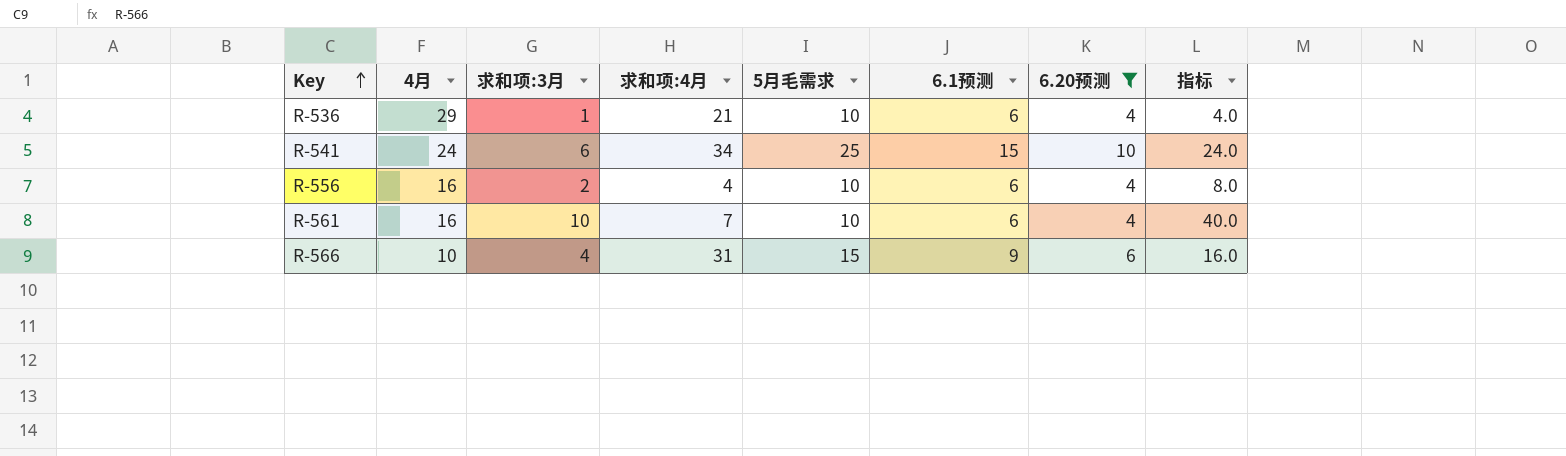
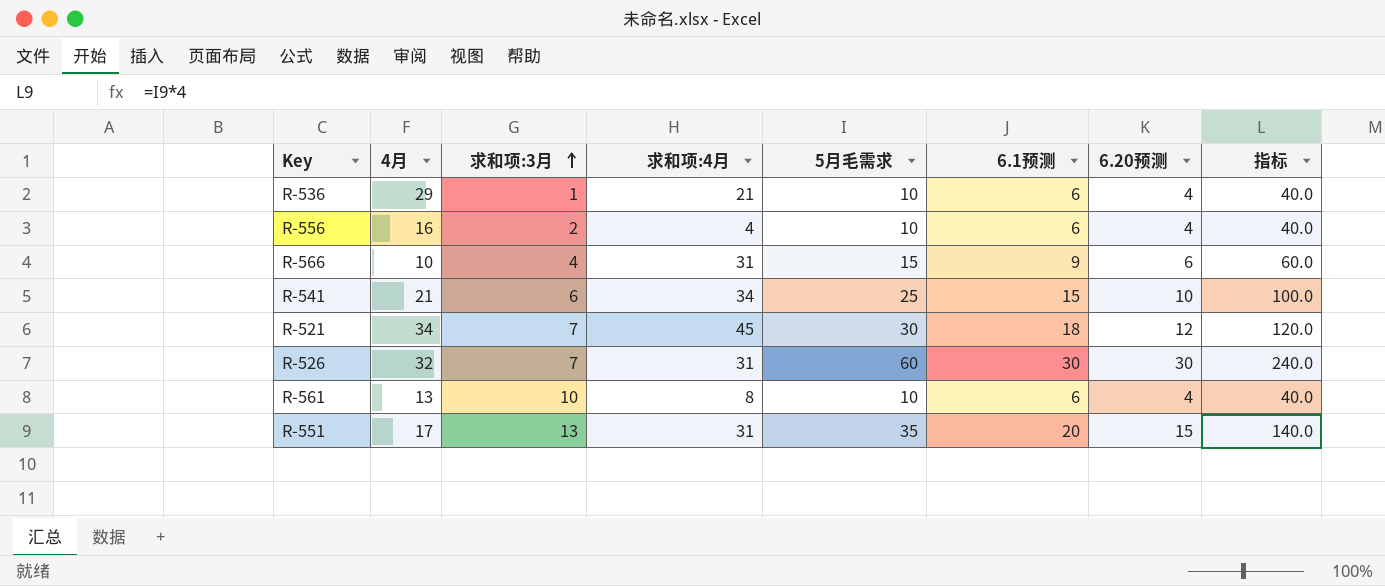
filter: 6.20预测 <= 10 -> none
row order: Key ascending -> 求和项:3月 ascending
column 指标 | formula: [求和项:3月] * 4 -> [5月毛需求] * 4
R-541 | 4月: 24 -> 21
R-561 | 4月: 16 -> 13
R-561 | 求和项:4月: 7 -> 8

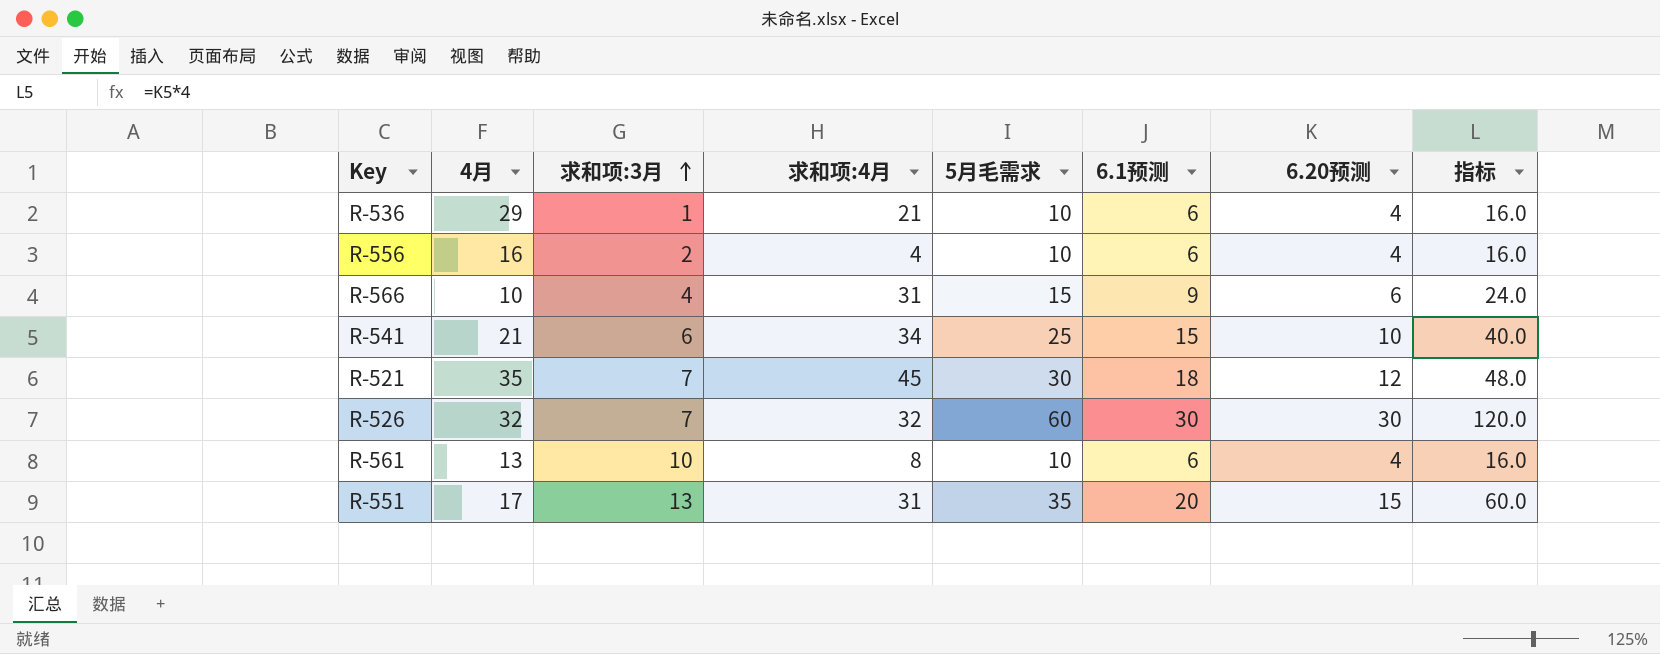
column 指标 | formula: [5月毛需求] * 4 -> [6.20预测] * 4
R-521 | 4月: 34 -> 35
R-526 | 求和项:4月: 31 -> 32

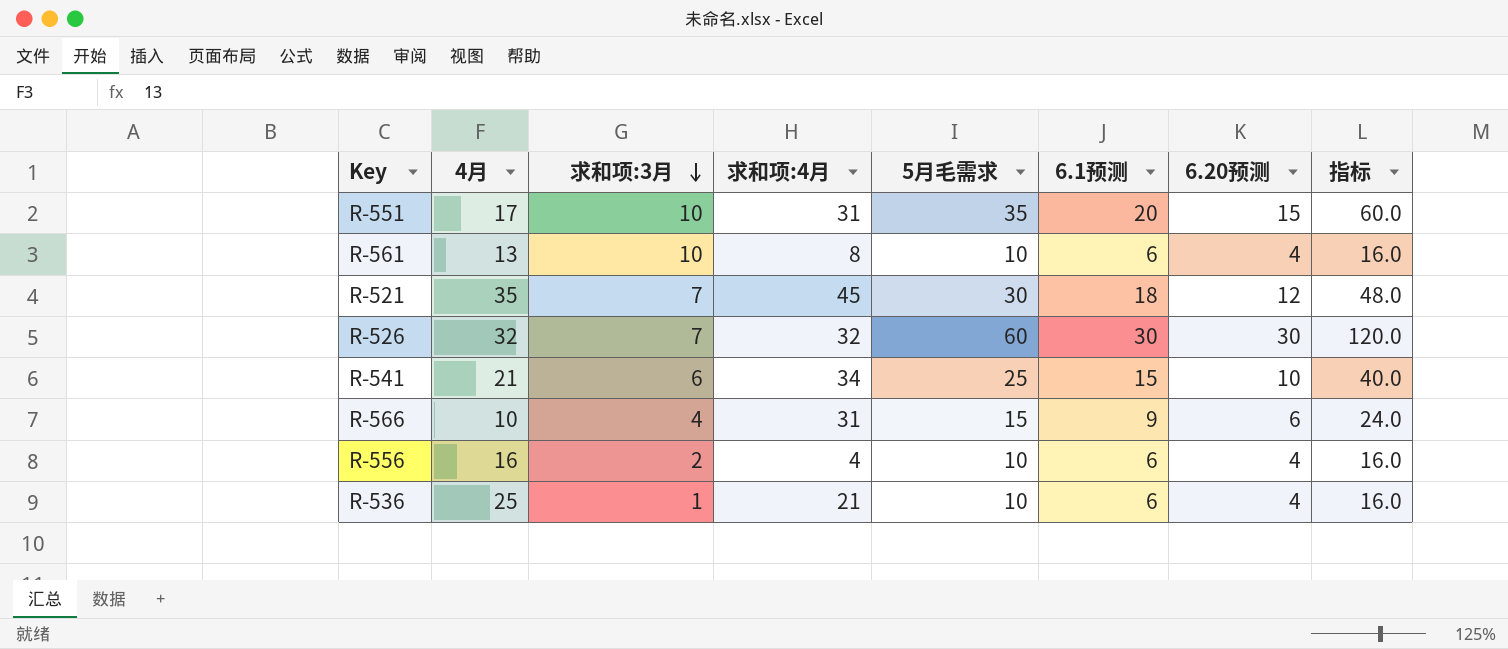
row order: 求和项:3月 ascending -> 求和项:3月 descending
R-551 | 求和项:3月: 13 -> 10
R-536 | 4月: 29 -> 25

